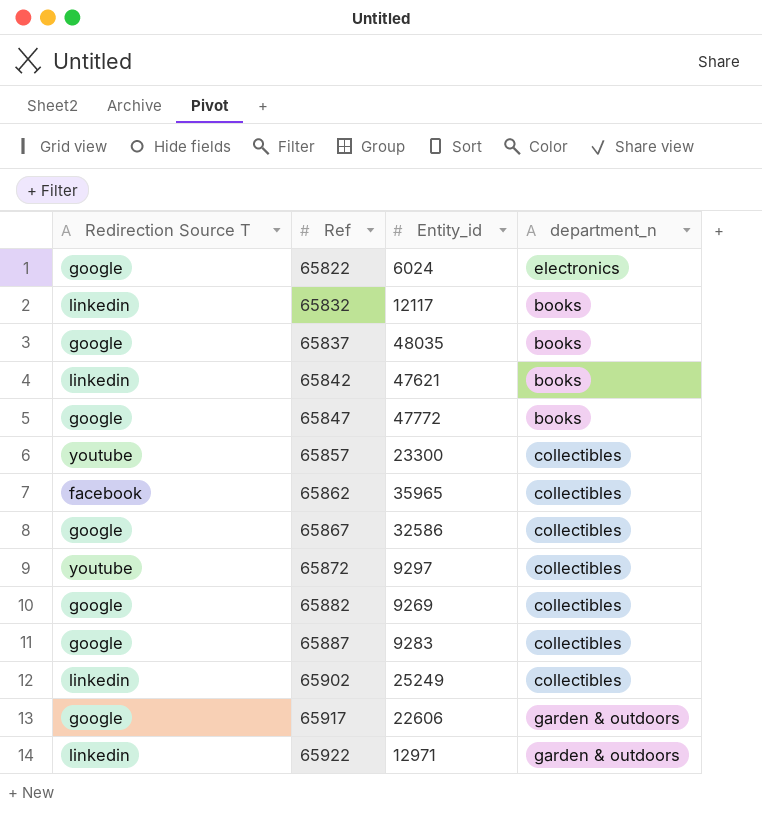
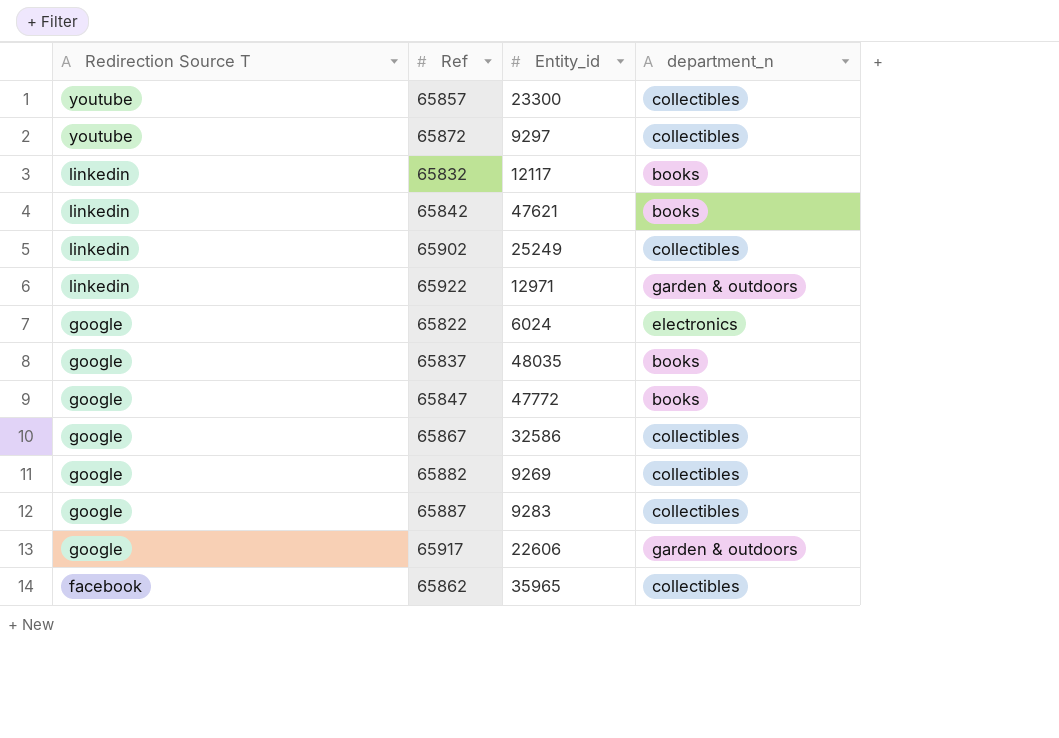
row order: Ref ascending -> Redirection Source T descending

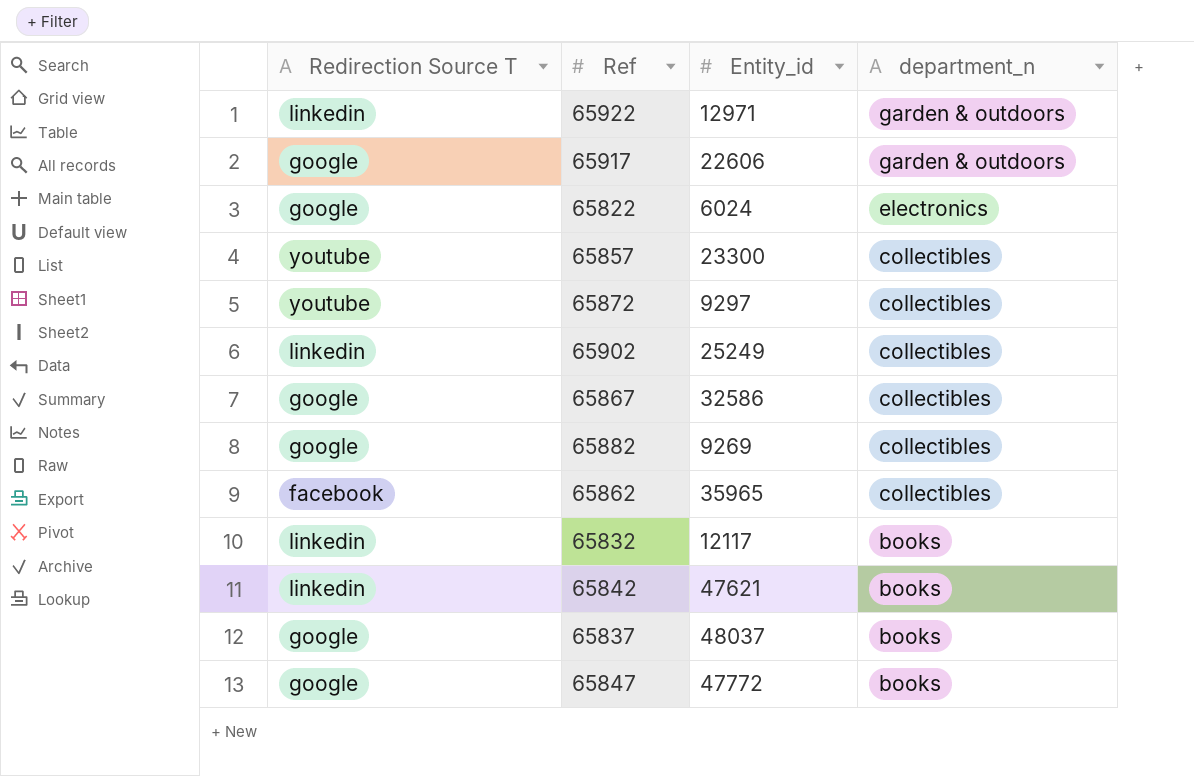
row order: Redirection Source T descending -> department_n descending
row 65887: google | 9283 | collectibles -> none
65837 | Entity_id: 48035 -> 48037

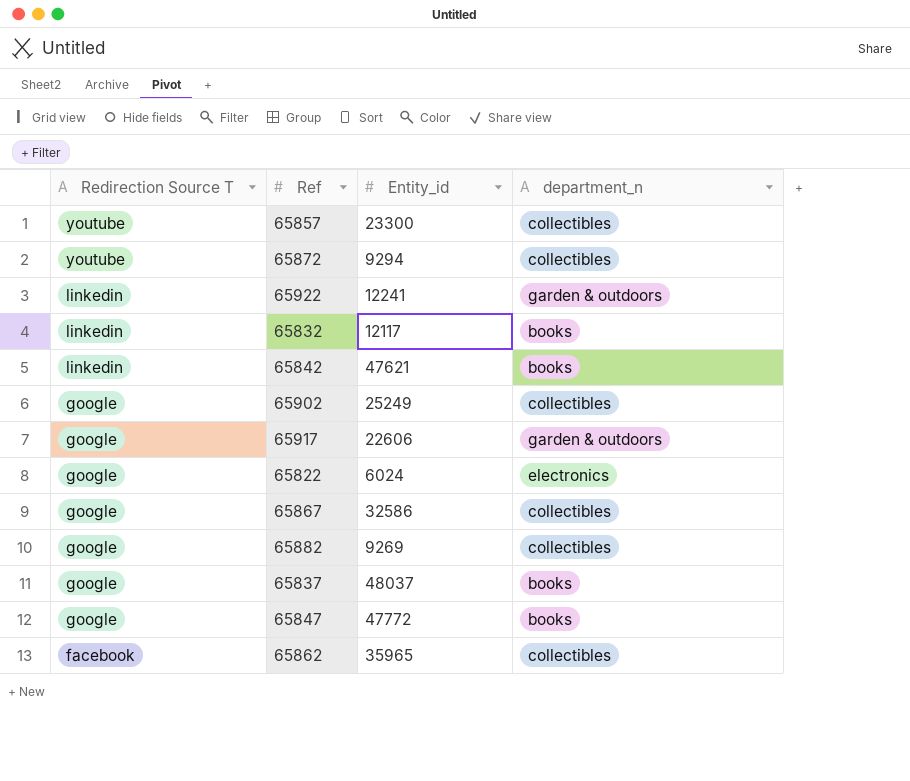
row order: department_n descending -> Redirection Source T descending
65872 | Entity_id: 9297 -> 9294
65922 | Entity_id: 12971 -> 12241
65902 | Redirection Source T: linkedin -> google

